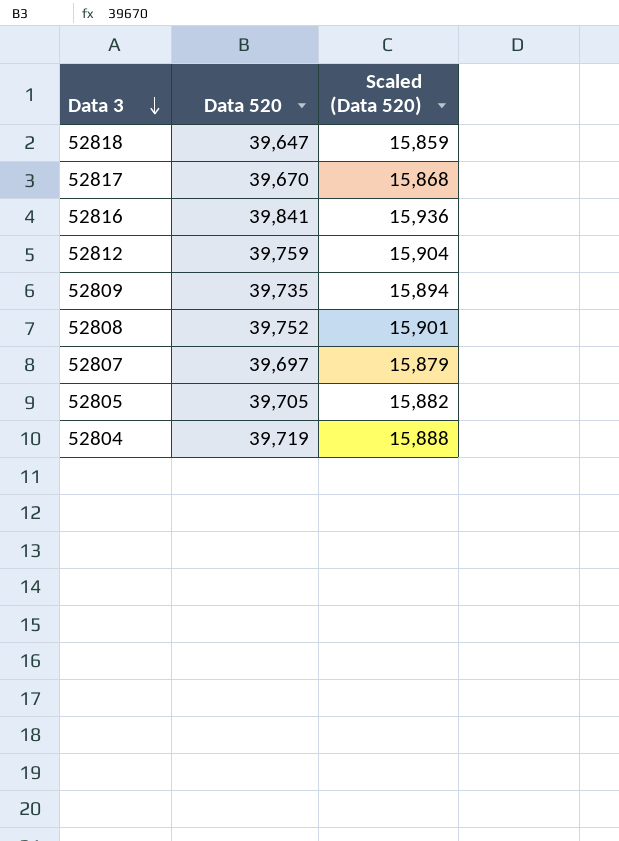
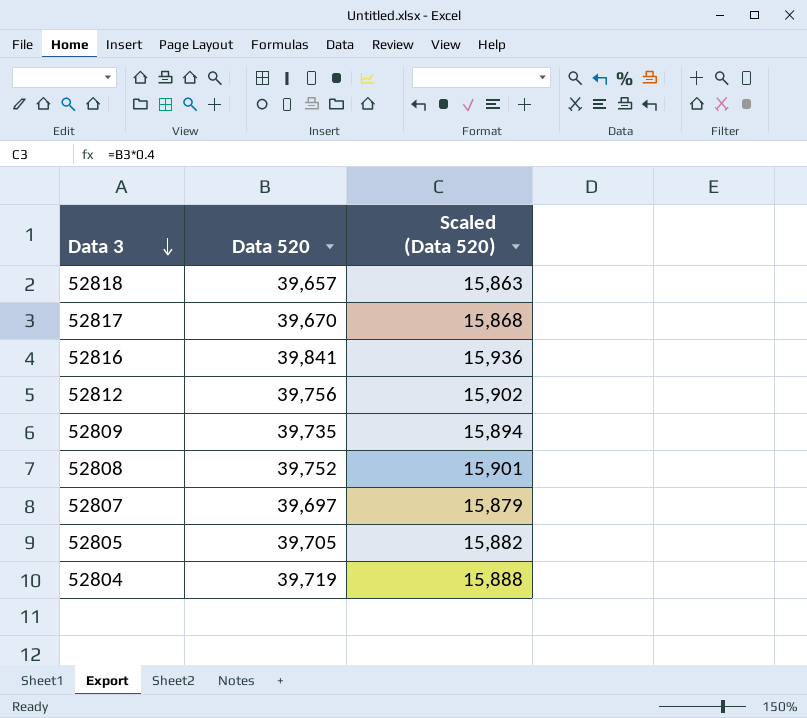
52818 | Data 520: 39,647 -> 39,657
52818 | Scaled (Data 520): 15,859 -> 15,863
52812 | Data 520: 39,759 -> 39,756
52812 | Scaled (Data 520): 15,904 -> 15,902

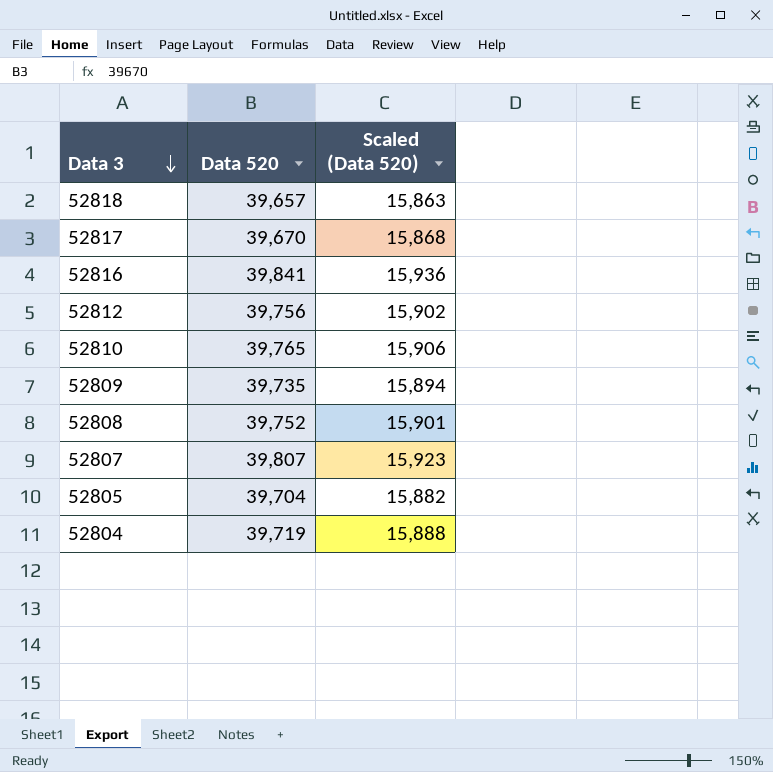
row 52810: none -> 39,765 | 15,906
52807 | Data 520: 39,697 -> 39,807
52807 | Scaled (Data 520): 15,879 -> 15,923
52805 | Data 520: 39,705 -> 39,704

